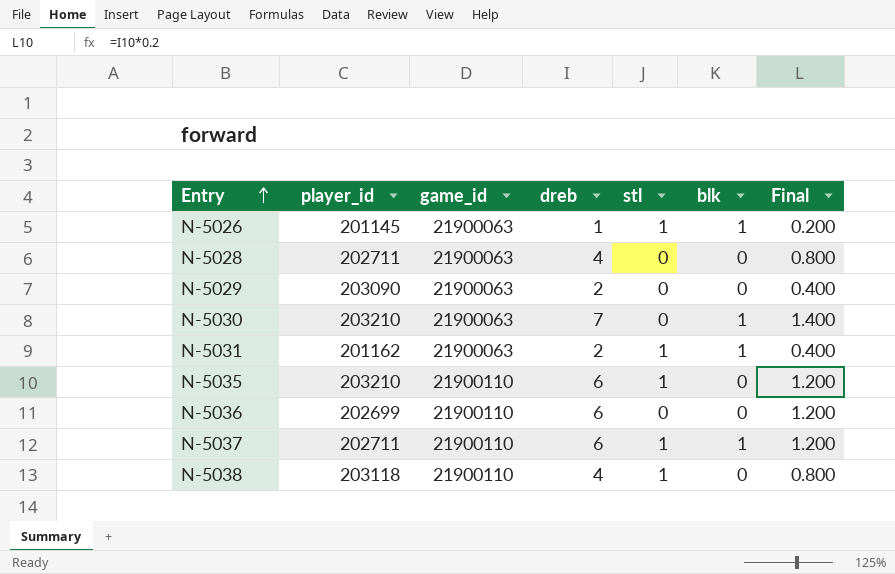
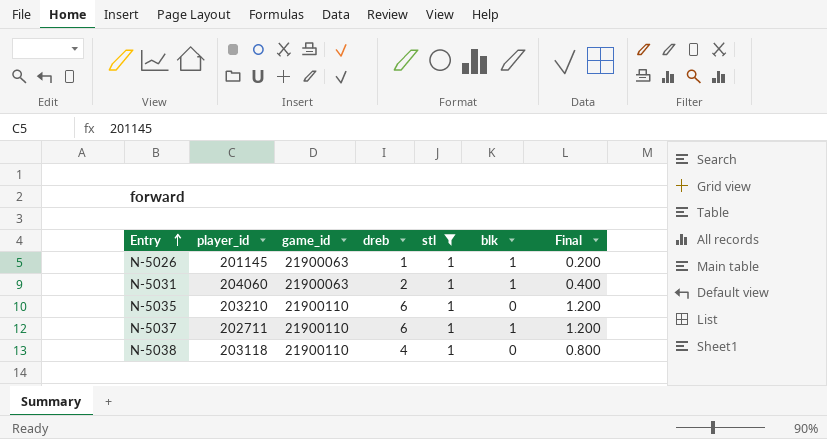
filter: none -> stl = 1
N-5031 | player_id: 201162 -> 204060

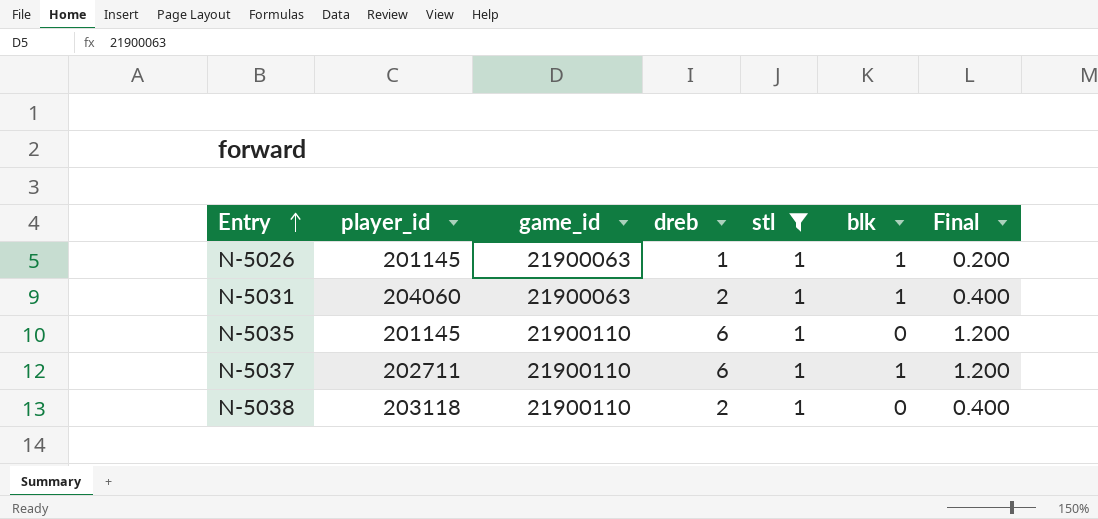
N-5035 | player_id: 203210 -> 201145
N-5038 | dreb: 4 -> 2
N-5038 | Final: 0.800 -> 0.400

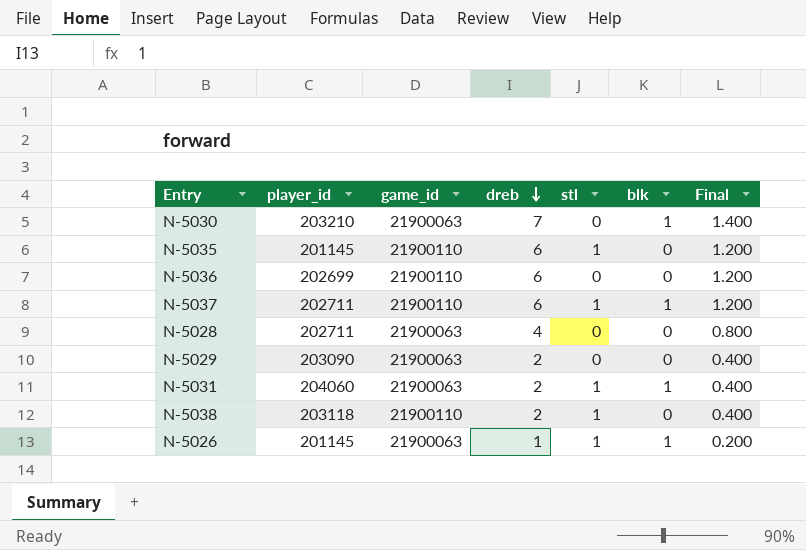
filter: stl = 1 -> none
row order: Entry ascending -> dreb descending

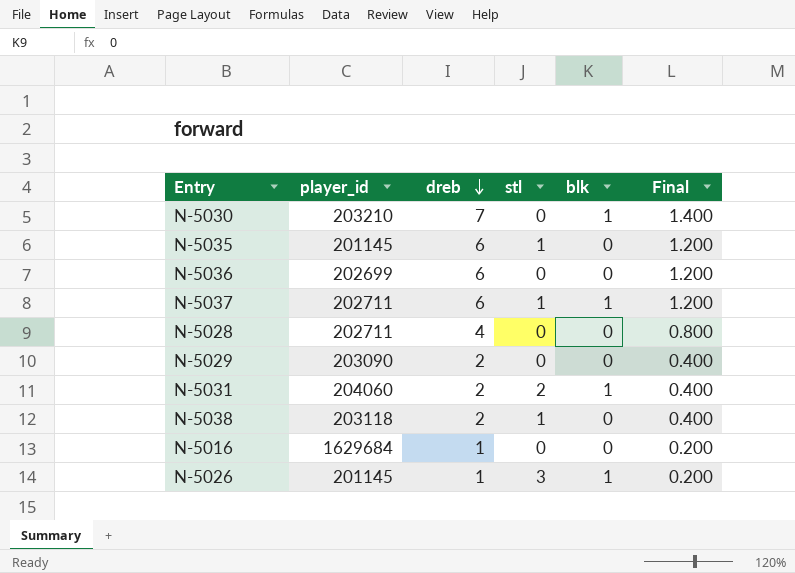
column game_id | position: 3 -> none
N-5031 | stl: 1 -> 2
row N-5016: none -> 1629684 | 1 | 0 | 0 | 0.200
N-5026 | stl: 1 -> 3

